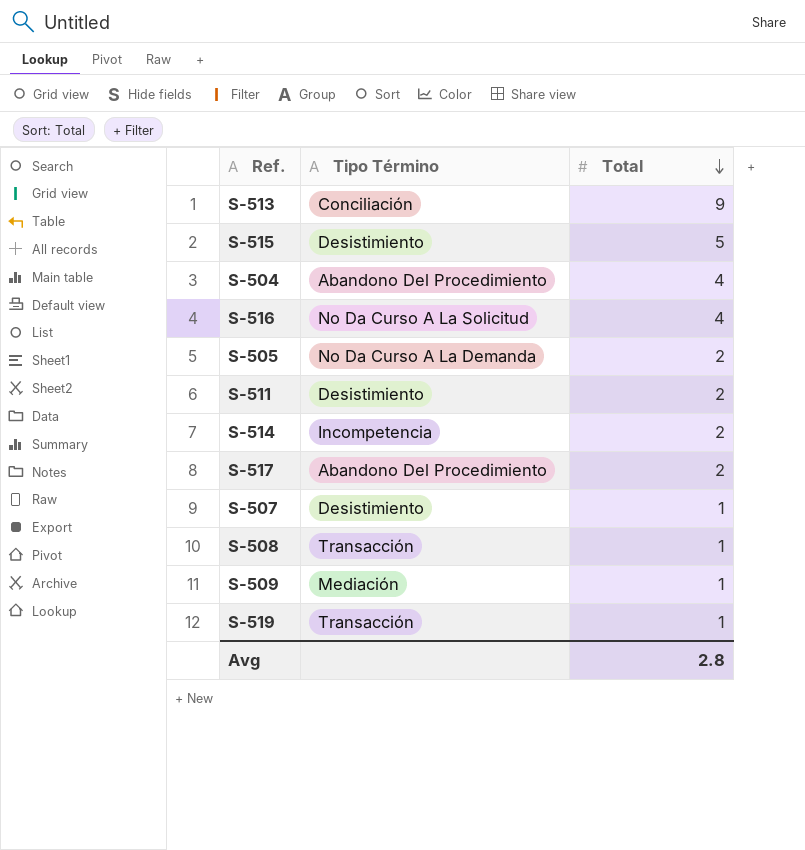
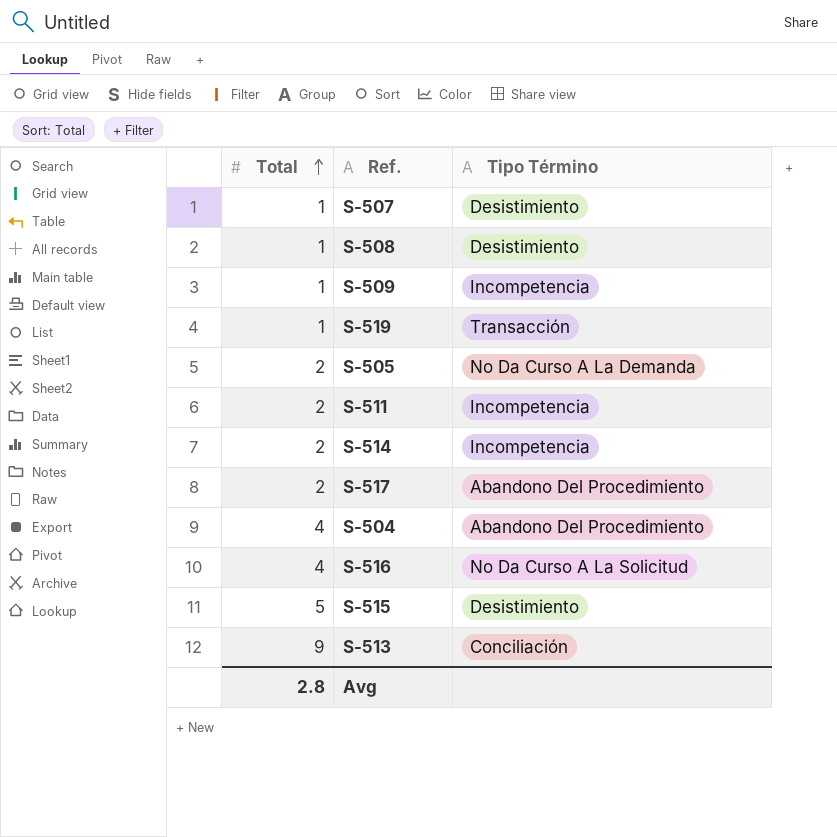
row order: Total descending -> Total ascending
column Total | position: 3 -> 1
S-508 | Tipo Término: Transacción -> Desistimiento
S-509 | Tipo Término: Mediación -> Incompetencia
S-511 | Tipo Término: Desistimiento -> Incompetencia

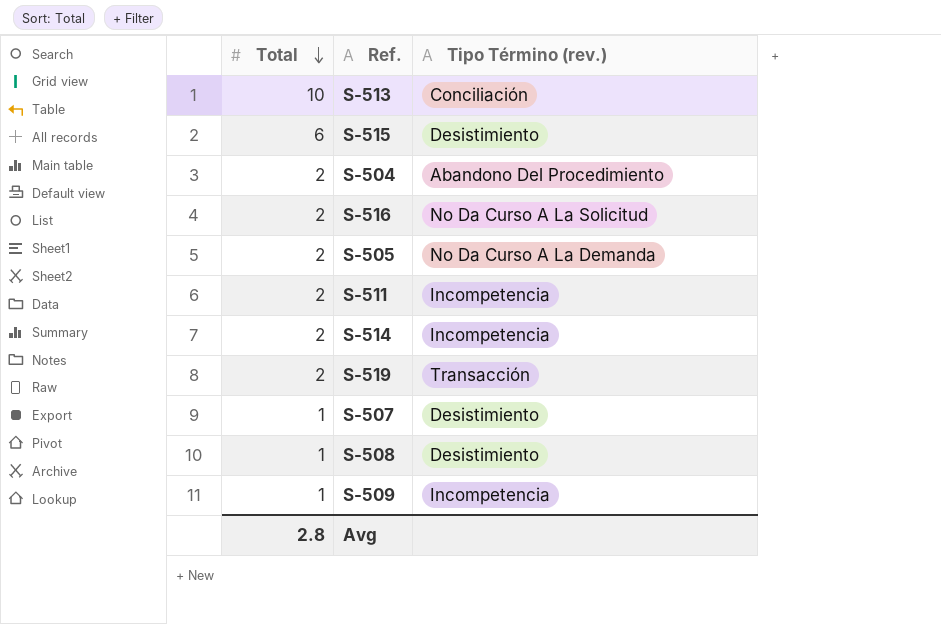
row order: Total ascending -> Total descending
column name: Tipo Término -> Tipo Término (rev.)
row S-517: 2 | Abandono Del Procedimiento -> none
S-513 | Total: 9 -> 10
S-515 | Total: 5 -> 6
S-504 | Total: 4 -> 2
S-516 | Total: 4 -> 2
S-519 | Total: 1 -> 2

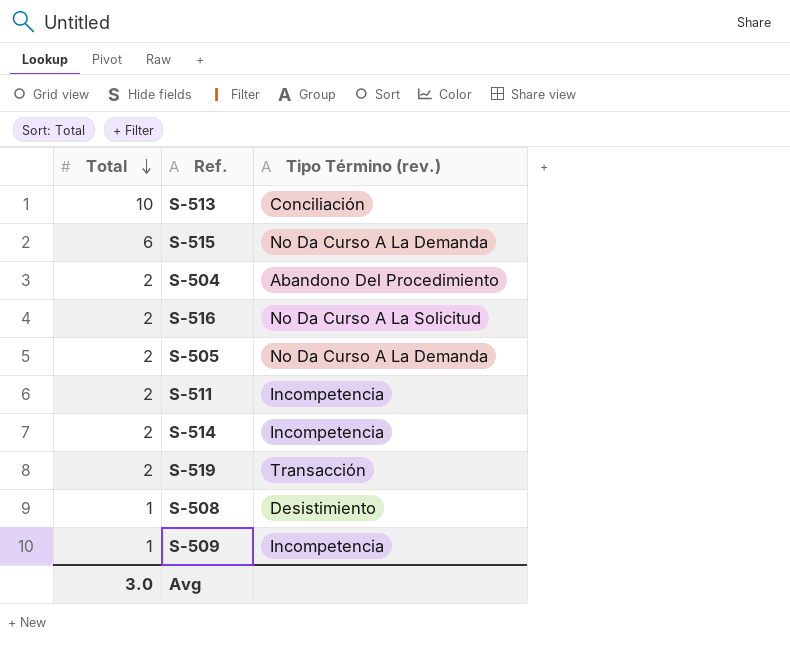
row S-507: 1 | Desistimiento -> none
S-515 | Tipo Término (rev.): Desistimiento -> No Da Curso A La Demanda
Avg | Total: 2.8 -> 3.0

